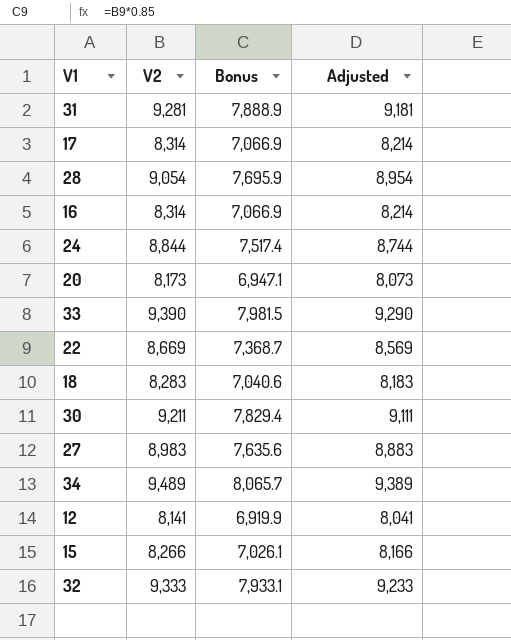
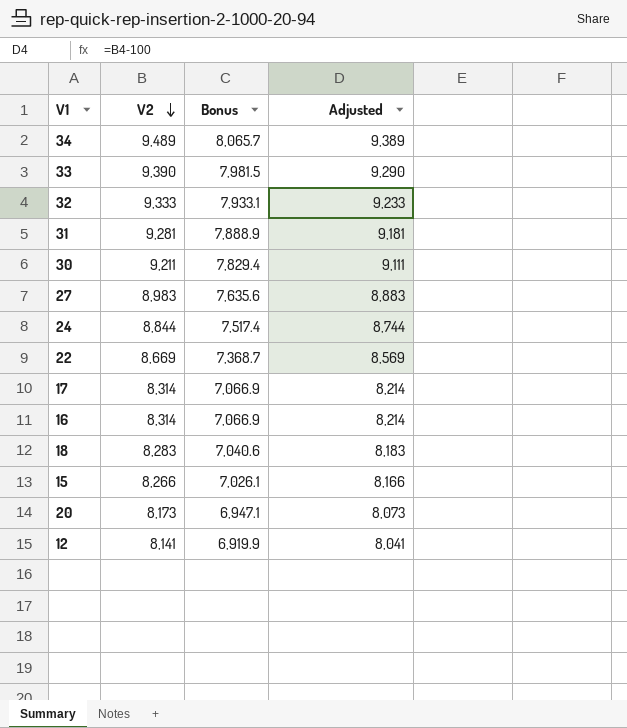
row order: none -> V2 descending
row 28: 9,054 | 7,695.9 | 8,954 -> none

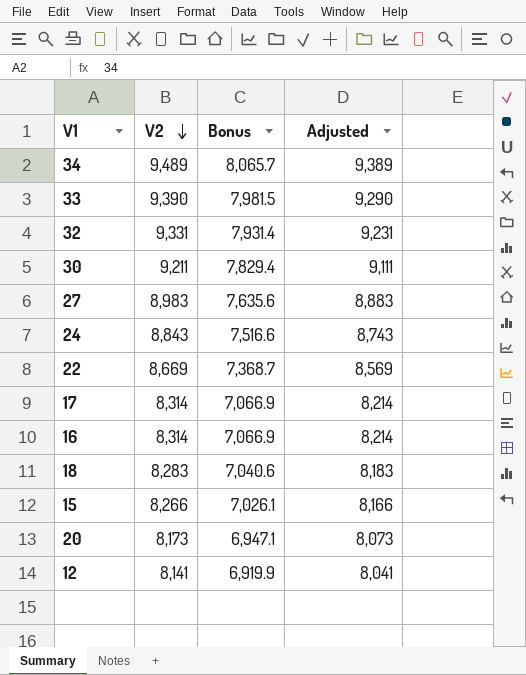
row 31: 9,281 | 7,888.9 | 9,181 -> none
32 | V2: 9,333 -> 9,331
32 | Bonus: 7,933.1 -> 7,931.4
32 | Adjusted: 9,233 -> 9,231
24 | V2: 8,844 -> 8,843
24 | Bonus: 7,517.4 -> 7,516.6
24 | Adjusted: 8,744 -> 8,743

